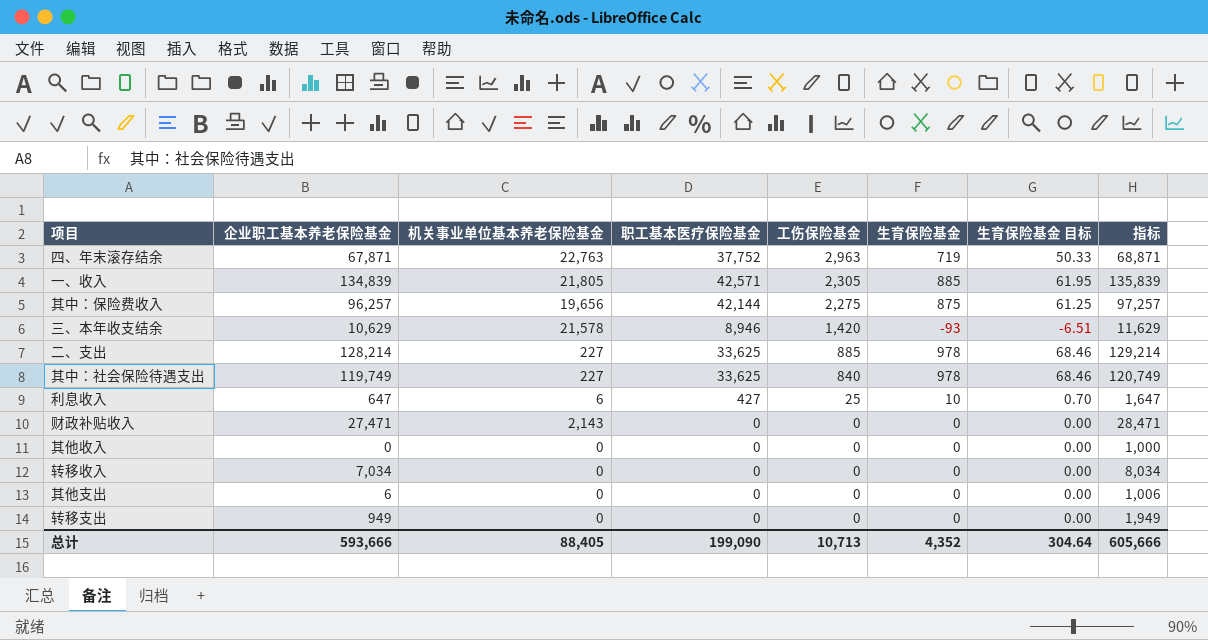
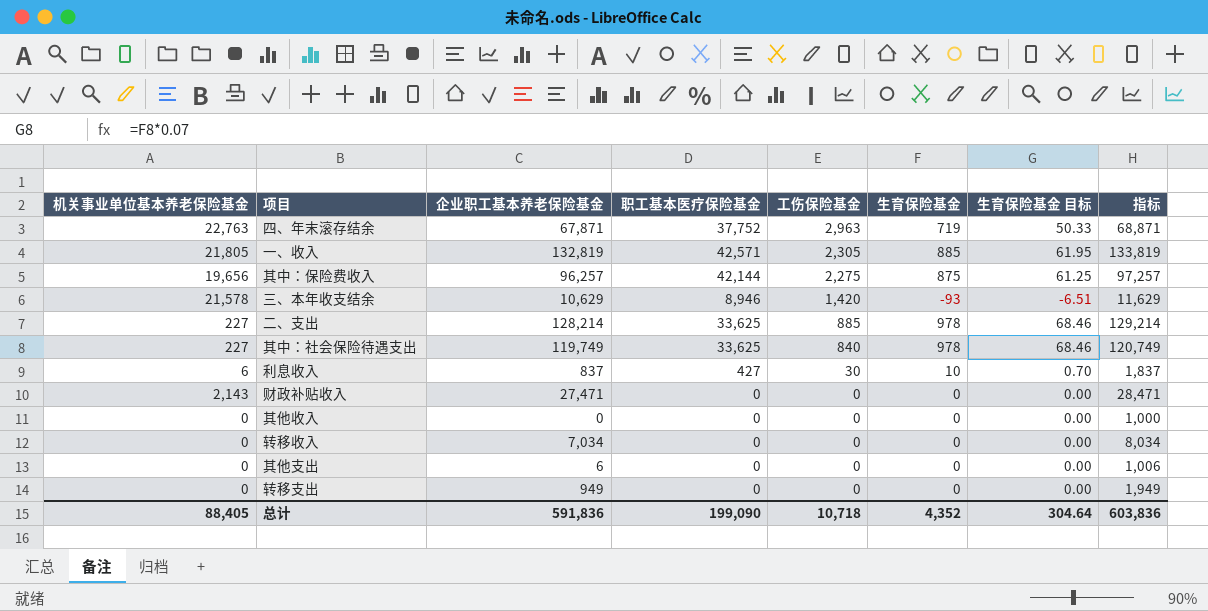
column 机关事业单位基本养老保险基金 | position: 3 -> 1
一、收入 | 企业职工基本养老保险基金: 134,839 -> 132,819
一、收入 | 指标: 135,839 -> 133,819
利息收入 | 企业职工基本养老保险基金: 647 -> 837
利息收入 | 工伤保险基金: 25 -> 30
利息收入 | 指标: 1,647 -> 1,837
总计 | 企业职工基本养老保险基金: 593,666 -> 591,836
总计 | 工伤保险基金: 10,713 -> 10,718
总计 | 指标: 605,666 -> 603,836

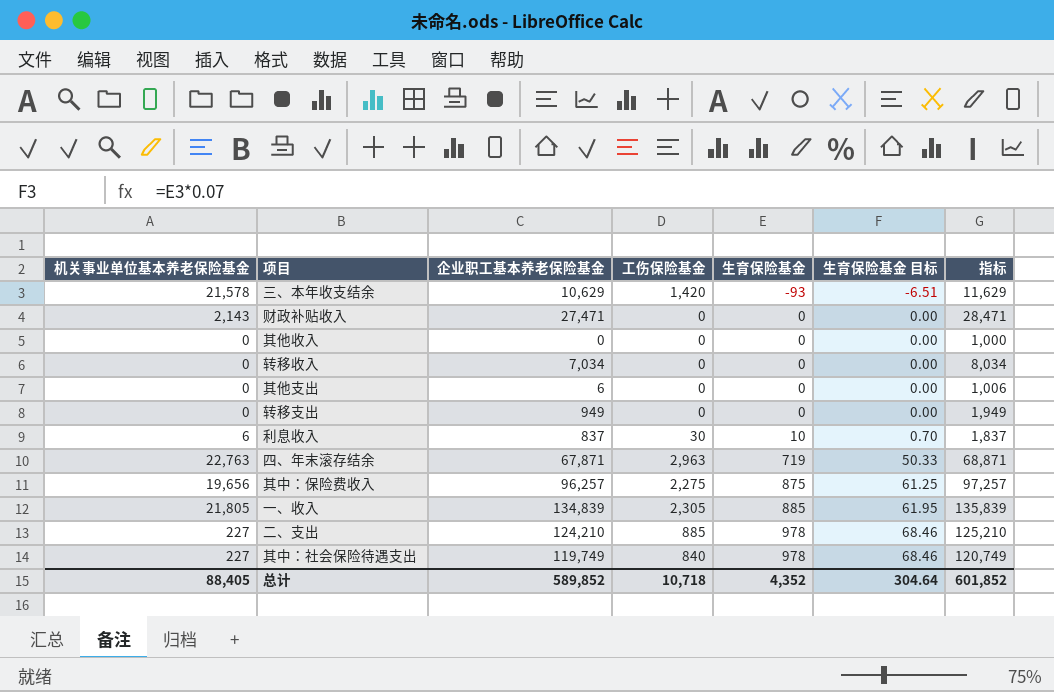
row order: 工伤保险基金 descending -> 生育保险基金 ascending
column 职工基本医疗保险基金 | position: 4 -> none
一、收入 | 企业职工基本养老保险基金: 132,819 -> 134,839
一、收入 | 指标: 133,819 -> 135,839
二、支出 | 企业职工基本养老保险基金: 128,214 -> 124,210
二、支出 | 指标: 129,214 -> 125,210
总计 | 企业职工基本养老保险基金: 591,836 -> 589,852
总计 | 指标: 603,836 -> 601,852

